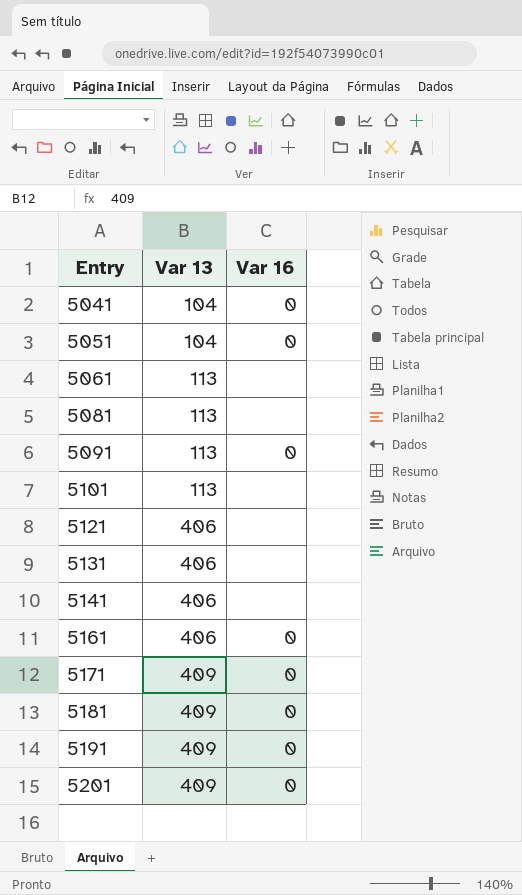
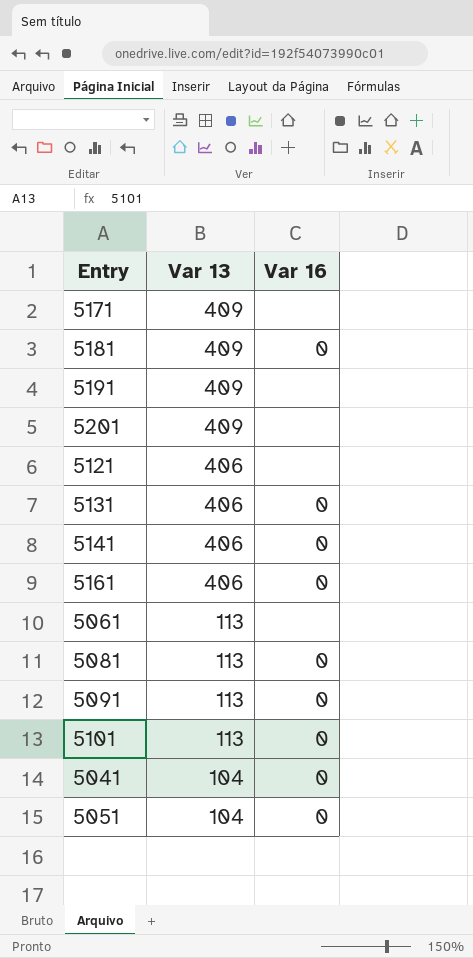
row order: Entry ascending -> Var 13 descending
5171 | Var 16: 0 -> none
5191 | Var 16: 0 -> none
5201 | Var 16: 0 -> none
5131 | Var 16: none -> 0
5141 | Var 16: none -> 0
5081 | Var 16: none -> 0
5101 | Var 16: none -> 0

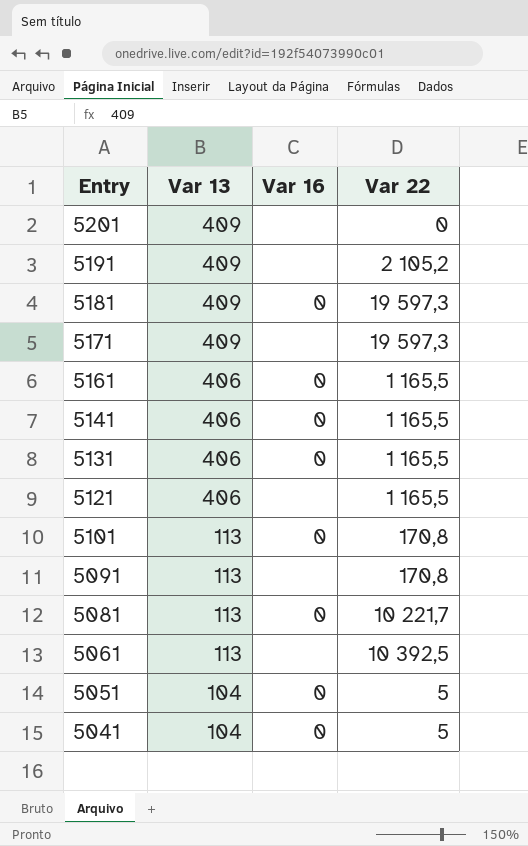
row order: Var 13 descending -> Entry descending
column Var 22 | position: none -> 4
5091 | Var 16: 0 -> none

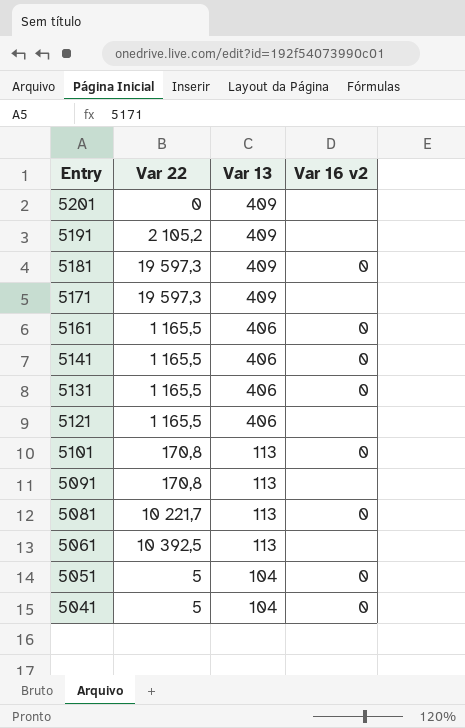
column Var 22 | position: 4 -> 2
column name: Var 16 -> Var 16 v2

